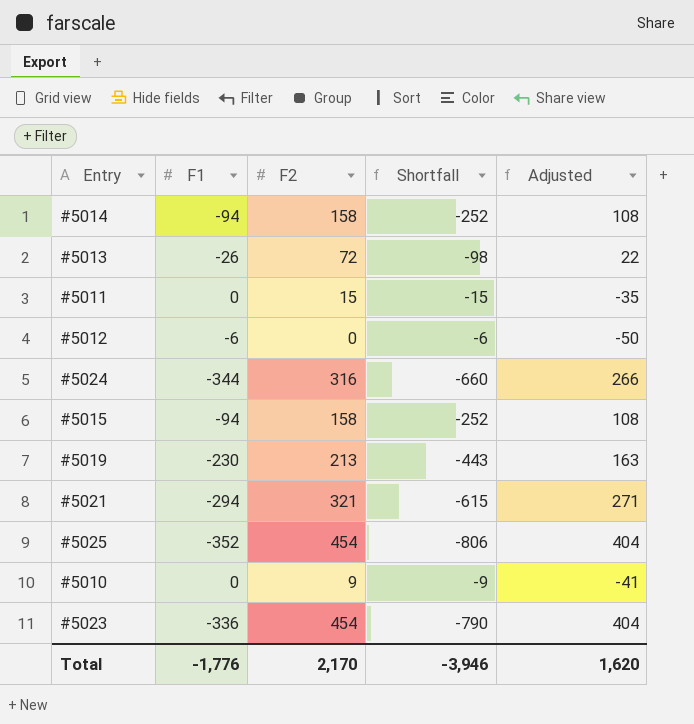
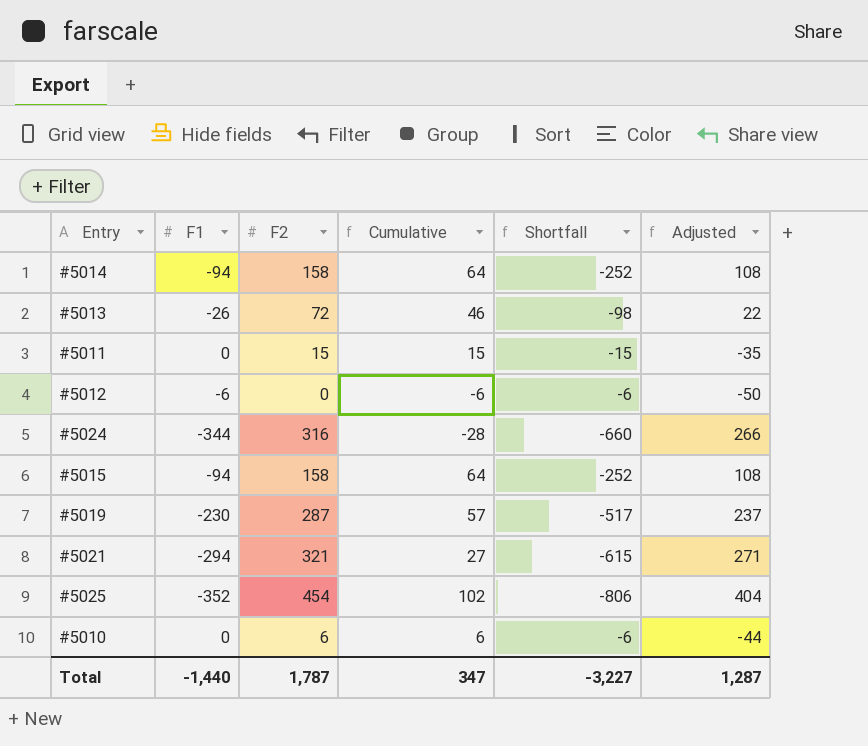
column Cumulative | formula: none -> [F1] + [F2]
row #5023: -336 | 454 | -790 | 404 -> none
#5019 | F2: 213 -> 287
#5019 | Shortfall: -443 -> -517
#5019 | Adjusted: 163 -> 237
#5010 | F2: 9 -> 6
#5010 | Shortfall: -9 -> -6
#5010 | Adjusted: -41 -> -44
Total | F1: -1,776 -> -1,440
Total | F2: 2,170 -> 1,787
Total | Shortfall: -3,946 -> -3,227
Total | Adjusted: 1,620 -> 1,287

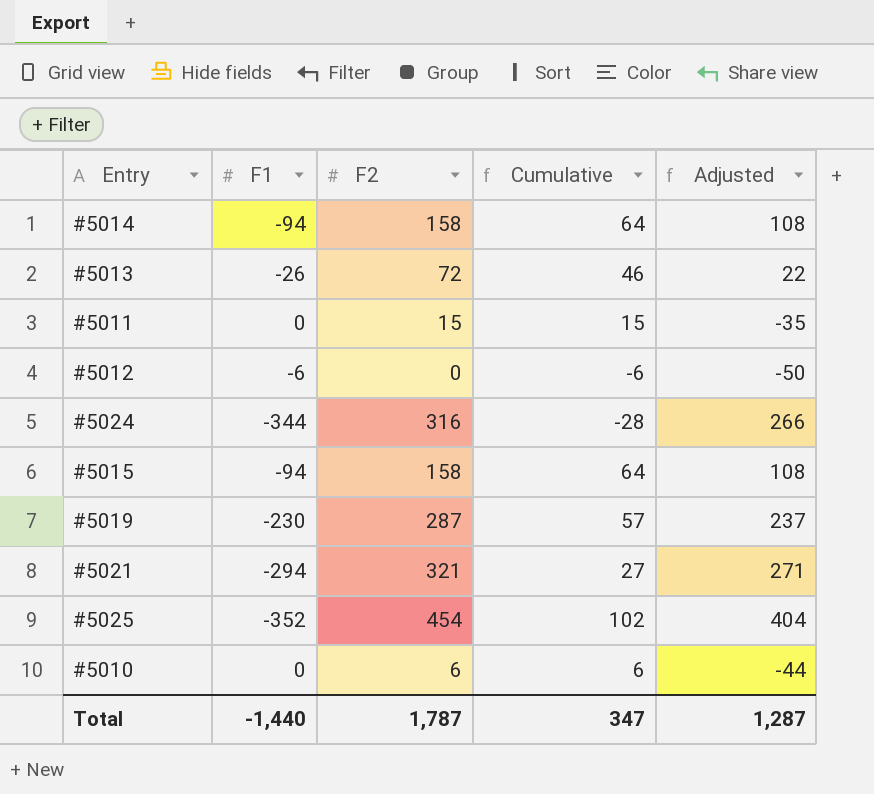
column Shortfall | formula: [F1] - [F2] -> none

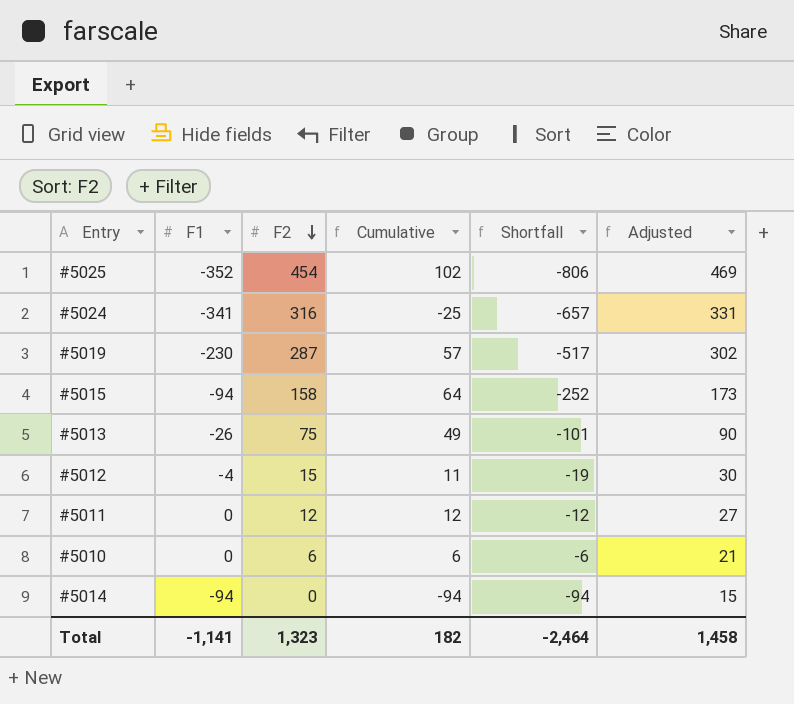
row order: none -> F2 descending
column Shortfall | formula: none -> [F1] - [F2]
column Adjusted | formula: [F2] - 50 -> [F2] + 15
row #5021: -294 | 321 | 27 | 271 -> none
#5024 | F1: -344 -> -341
#5024 | Cumulative: -28 -> -25
#5013 | F2: 72 -> 75
#5013 | Cumulative: 46 -> 49
#5012 | F1: -6 -> -4
#5012 | F2: 0 -> 15
#5012 | Cumulative: -6 -> 11
#5011 | F2: 15 -> 12
#5011 | Cumulative: 15 -> 12
#5014 | F2: 158 -> 0
#5014 | Cumulative: 64 -> -94
Total | F1: -1,440 -> -1,141
Total | F2: 1,787 -> 1,323
Total | Cumulative: 347 -> 182
Total | Adjusted: 1,287 -> 1,458

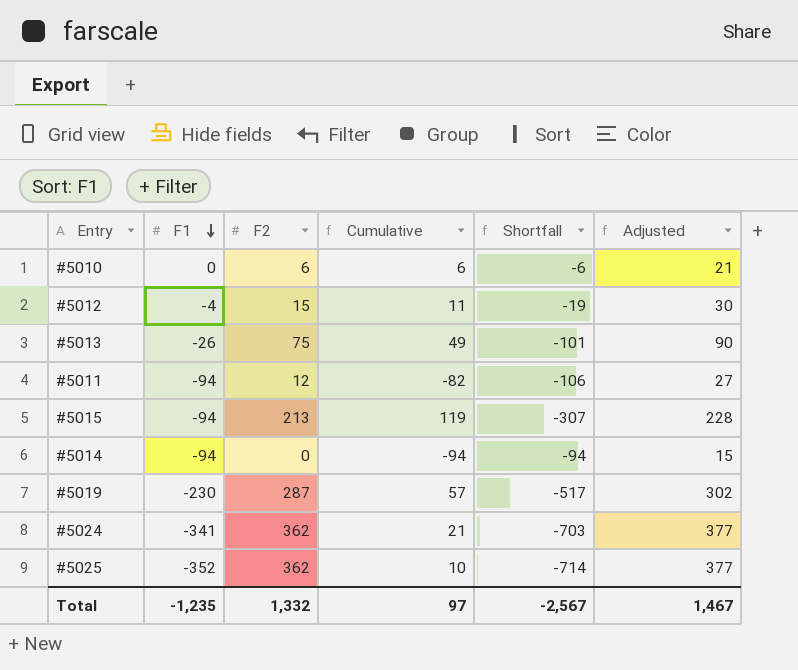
row order: F2 descending -> F1 descending
#5011 | F1: 0 -> -94
#5011 | Cumulative: 12 -> -82
#5011 | Shortfall: -12 -> -106
#5015 | F2: 158 -> 213
#5015 | Cumulative: 64 -> 119
#5015 | Shortfall: -252 -> -307
#5015 | Adjusted: 173 -> 228
#5024 | F2: 316 -> 362
#5024 | Cumulative: -25 -> 21
#5024 | Shortfall: -657 -> -703
#5024 | Adjusted: 331 -> 377
#5025 | F2: 454 -> 362
#5025 | Cumulative: 102 -> 10
#5025 | Shortfall: -806 -> -714
#5025 | Adjusted: 469 -> 377
Total | F1: -1,141 -> -1,235
Total | F2: 1,323 -> 1,332
Total | Cumulative: 182 -> 97
Total | Shortfall: -2,464 -> -2,567
Total | Adjusted: 1,458 -> 1,467

